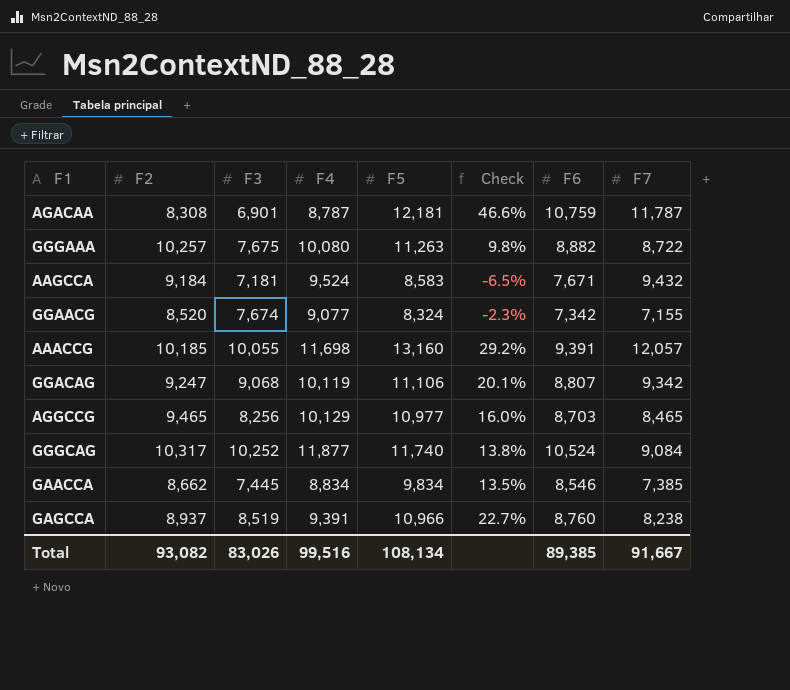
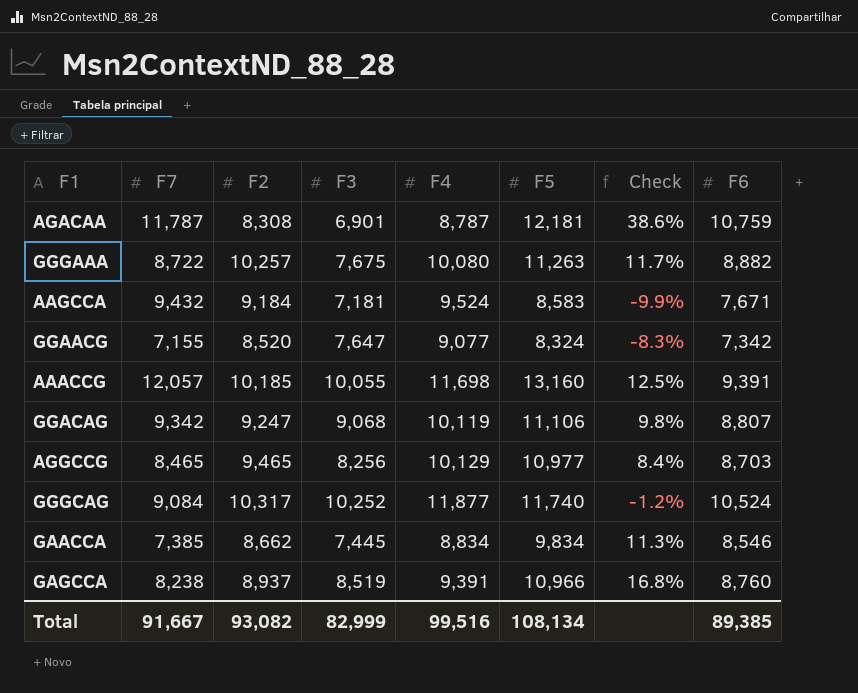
column F7 | position: 8 -> 2
column Check | formula: ([F5] - [F2]) / [F2] -> ([F5] - [F4]) / [F4]
GGAACG | F3: 7,674 -> 7,647
Total | F3: 83,026 -> 82,999

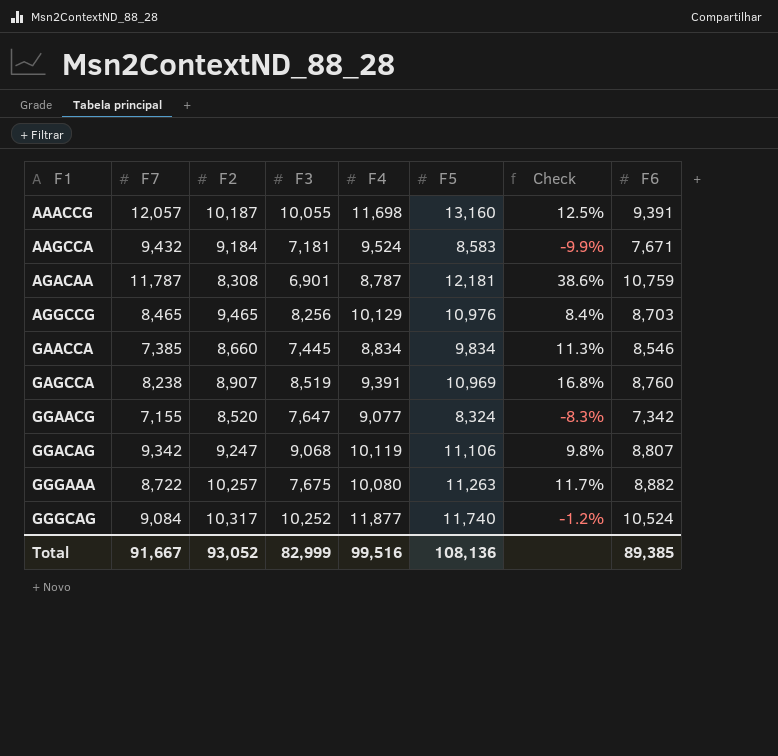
row order: none -> F1 ascending
AAACCG | F2: 10,185 -> 10,187
AGGCCG | F5: 10,977 -> 10,976
GAACCA | F2: 8,662 -> 8,660
GAGCCA | F2: 8,937 -> 8,907
GAGCCA | F5: 10,966 -> 10,969
Total | F2: 93,082 -> 93,052
Total | F5: 108,134 -> 108,136

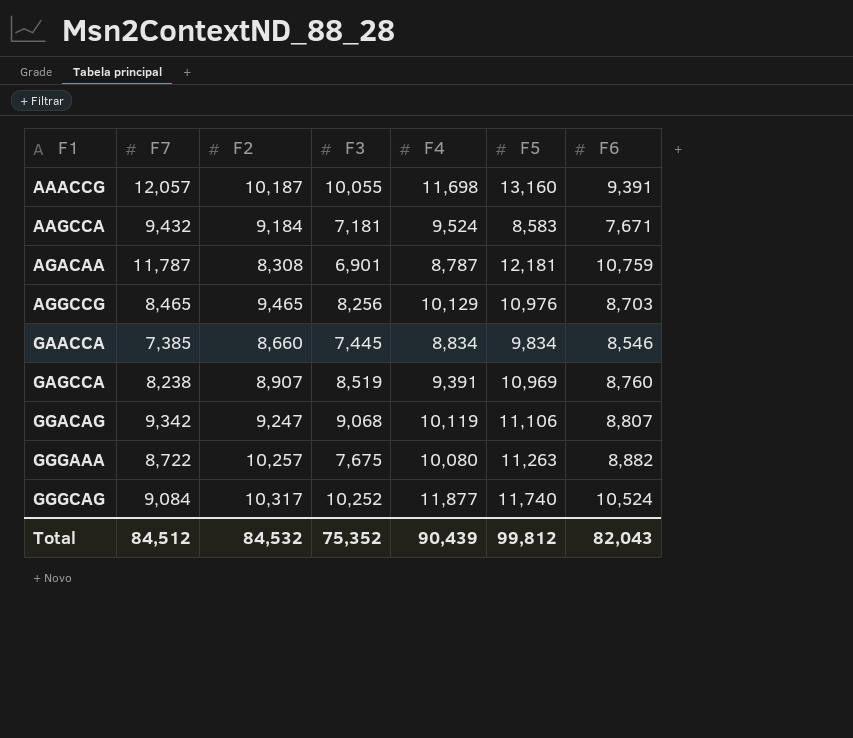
column Check | formula: ([F5] - [F4]) / [F4] -> none
row GGAACG: 7,155 | 8,520 | 7,647 | 9,077 | 8,324 | -8.3% | 7,342 -> none
Total | F7: 91,667 -> 84,512
Total | F2: 93,052 -> 84,532
Total | F3: 82,999 -> 75,352
Total | F4: 99,516 -> 90,439
Total | F5: 108,136 -> 99,812
Total | F6: 89,385 -> 82,043

